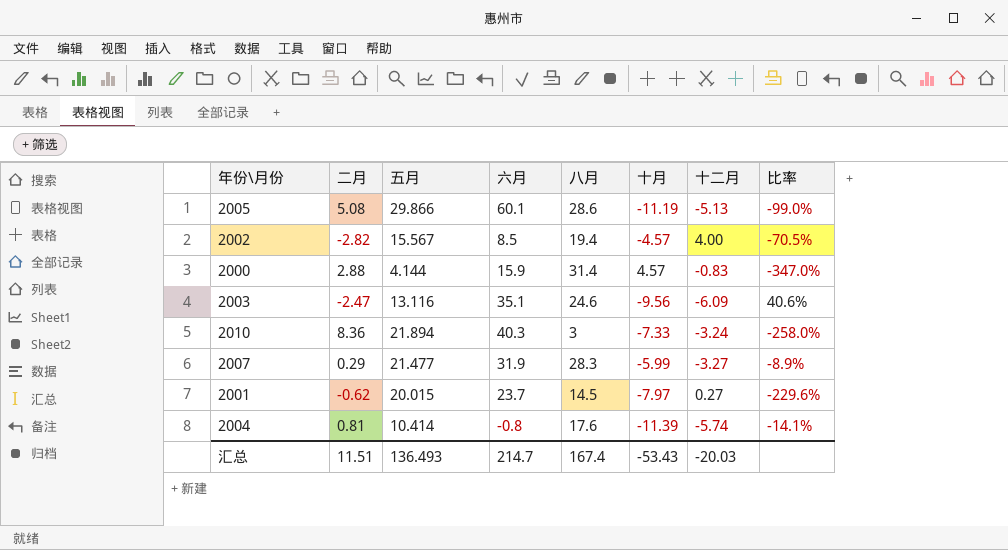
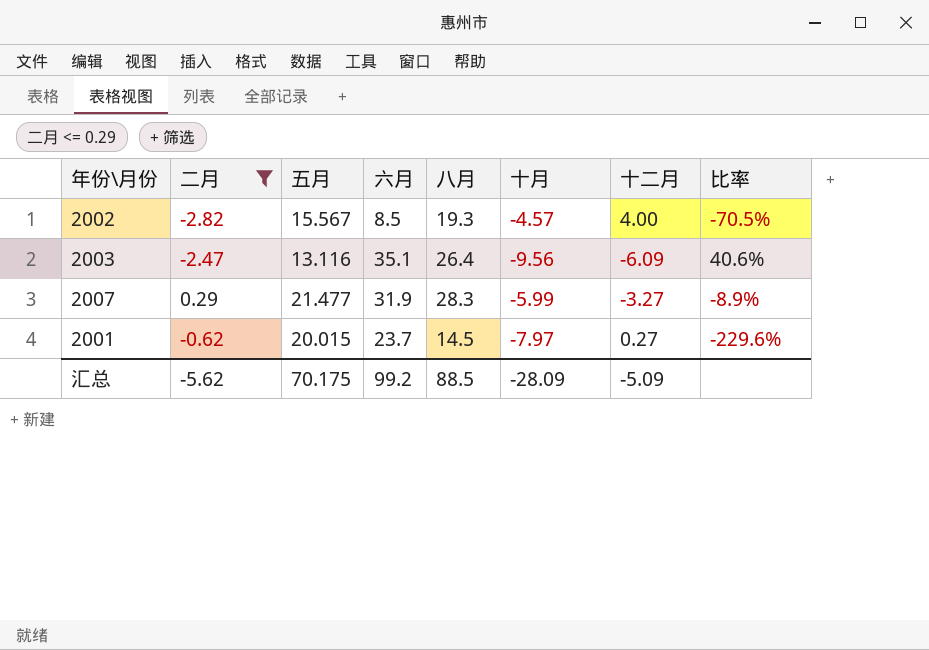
filter: none -> 二月 <= 0.29
2002 | 八月: 19.4 -> 19.3
2003 | 八月: 24.6 -> 26.4
汇总 | 二月: 11.51 -> -5.62
汇总 | 五月: 136.493 -> 70.175
汇总 | 六月: 214.7 -> 99.2
汇总 | 八月: 167.4 -> 88.5
汇总 | 十月: -53.43 -> -28.09
汇总 | 十二月: -20.03 -> -5.09

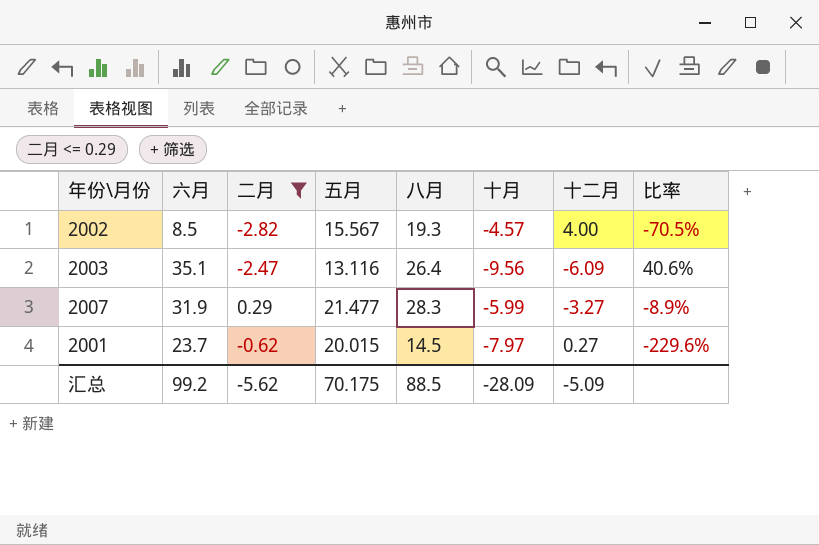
column 六月 | position: 4 -> 2

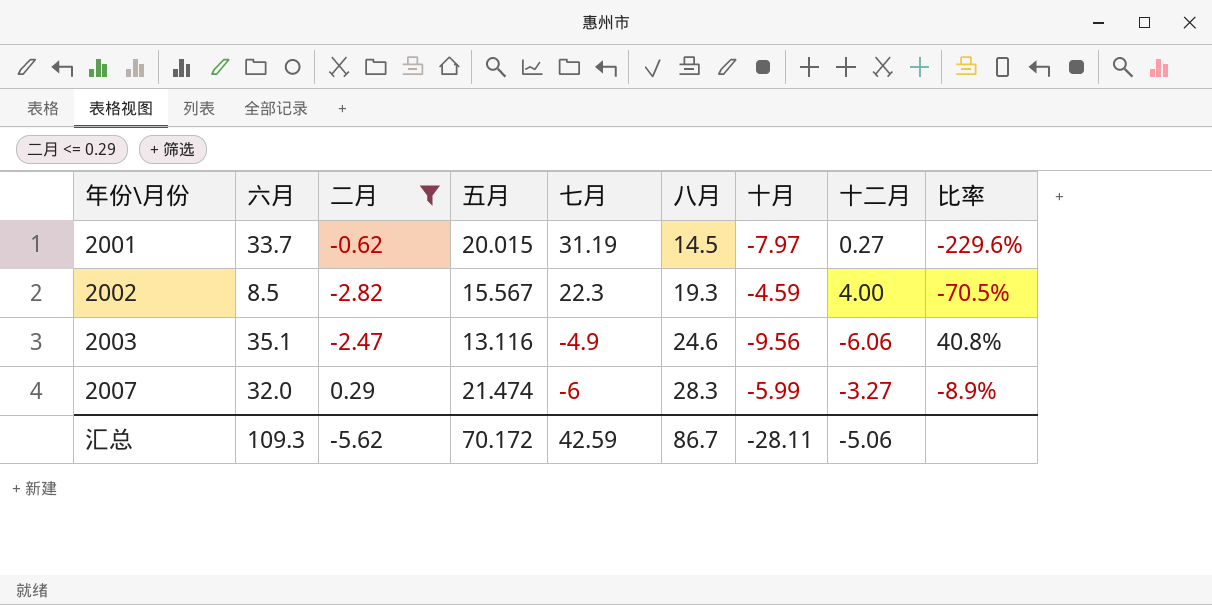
row order: none -> 年份\月份 ascending
column 七月 | position: none -> 5
2001 | 六月: 23.7 -> 33.7
2002 | 十月: -4.57 -> -4.59
2003 | 八月: 26.4 -> 24.6
2003 | 十二月: -6.09 -> -6.06
2003 | 比率: 40.6% -> 40.8%
2007 | 六月: 31.9 -> 32.0
2007 | 五月: 21.477 -> 21.474
汇总 | 六月: 99.2 -> 109.3
汇总 | 五月: 70.175 -> 70.172
汇总 | 八月: 88.5 -> 86.7
汇总 | 十月: -28.09 -> -28.11
汇总 | 十二月: -5.09 -> -5.06

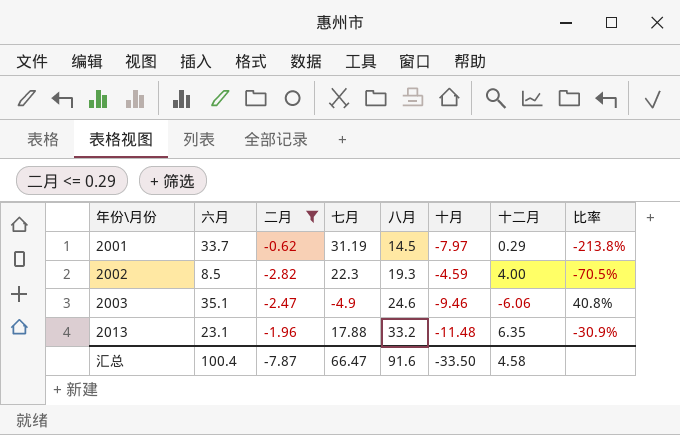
column 五月 | position: 4 -> none
row 2007: 32.0 | 0.29 | 21.474 | -6 | 28.3 | -5.99 | -3.27 | -8.9% -> none
2001 | 十二月: 0.27 -> 0.29
2001 | 比率: -229.6% -> -213.8%
2003 | 十月: -9.56 -> -9.46
row 2013: none -> 23.1 | -1.96 | 17.88 | 33.2 | -11.48 | 6.35 | -30.9%
汇总 | 六月: 109.3 -> 100.4
汇总 | 二月: -5.62 -> -7.87
汇总 | 七月: 42.59 -> 66.47
汇总 | 八月: 86.7 -> 91.6
汇总 | 十月: -28.11 -> -33.50
汇总 | 十二月: -5.06 -> 4.58

